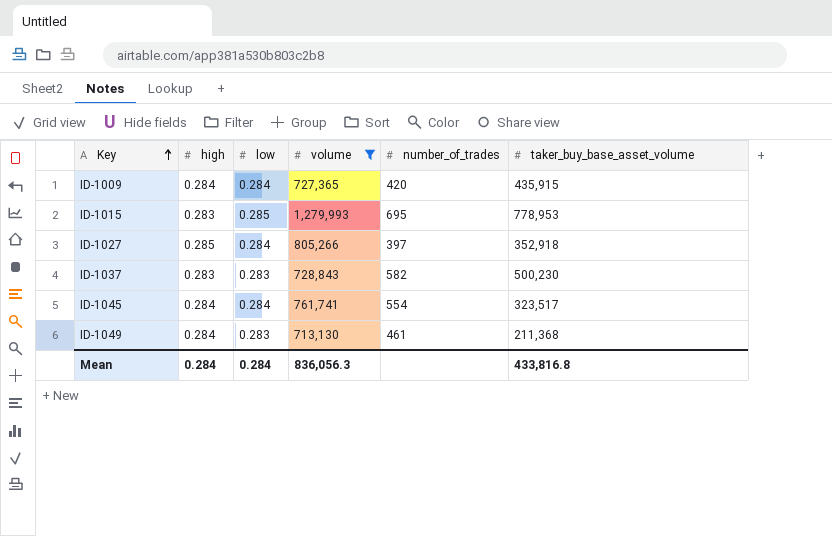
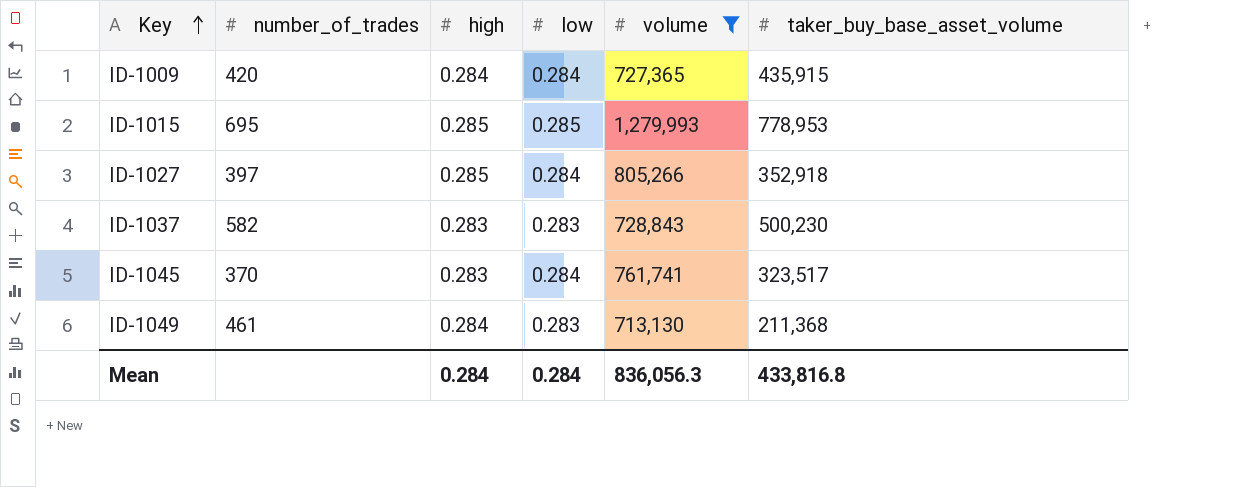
column number_of_trades | position: 5 -> 2
ID-1015 | high: 0.283 -> 0.285
ID-1045 | number_of_trades: 554 -> 370
ID-1045 | high: 0.284 -> 0.283

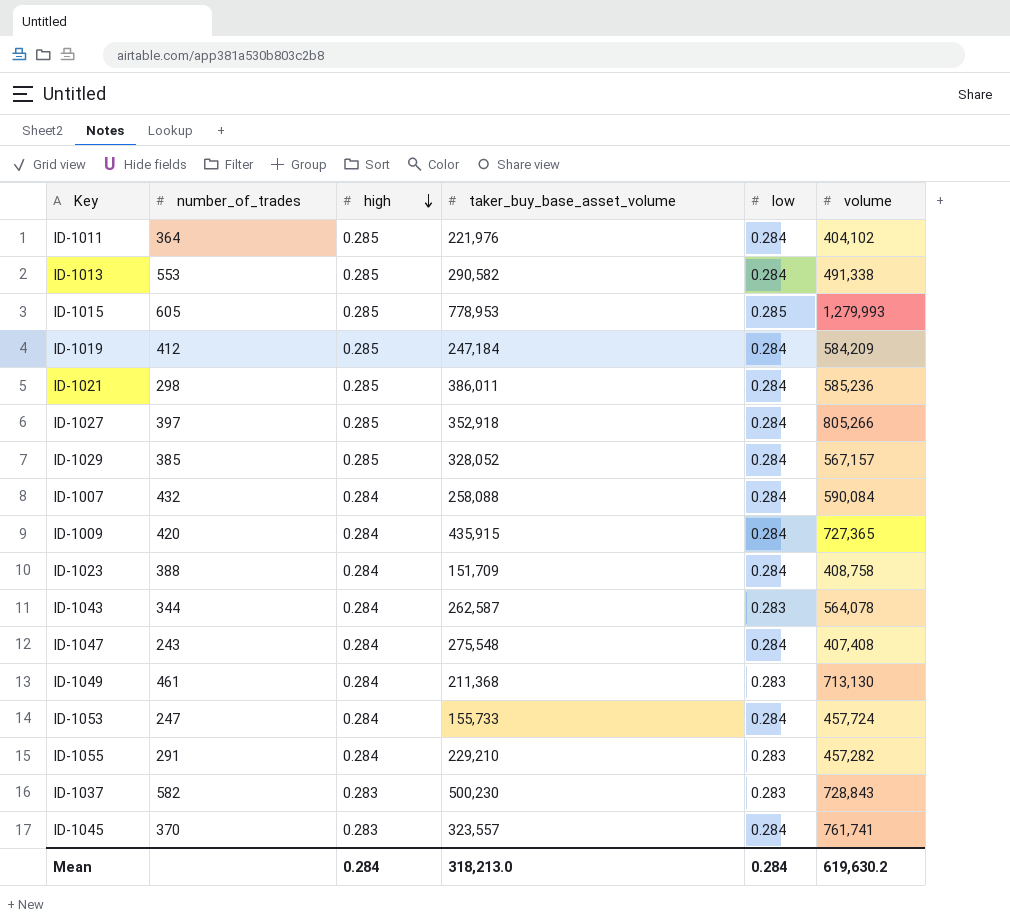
filter: volume >= 713,130 -> none
row order: Key ascending -> high descending
column taker_buy_base_asset_volume | position: 6 -> 4
ID-1015 | number_of_trades: 695 -> 605
ID-1045 | taker_buy_base_asset_volume: 323,517 -> 323,557
Mean | taker_buy_base_asset_volume: 433,816.8 -> 318,213.0
Mean | volume: 836,056.3 -> 619,630.2

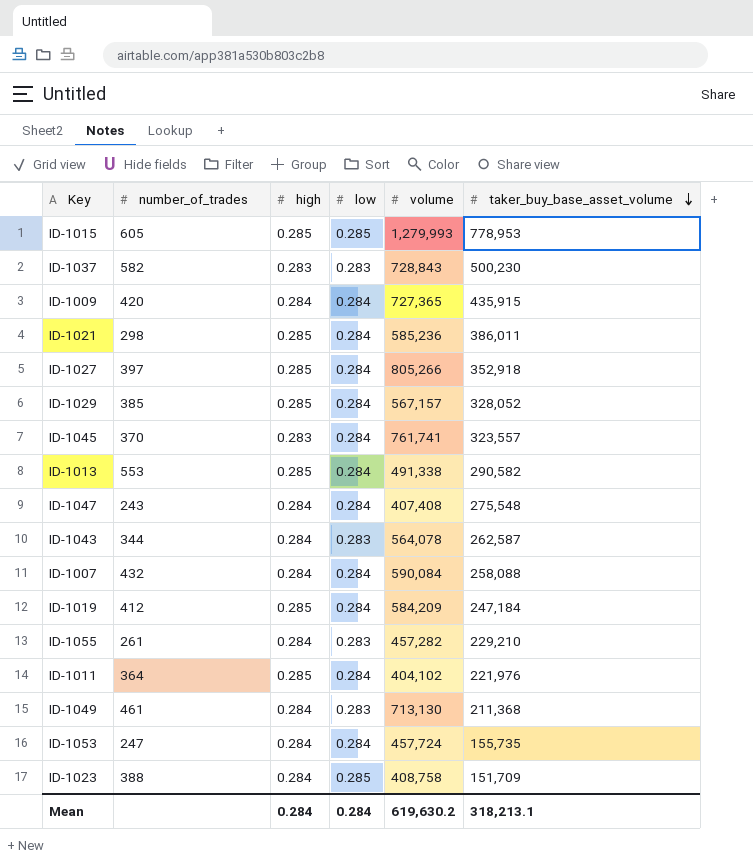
row order: high descending -> taker_buy_base_asset_volume descending
column taker_buy_base_asset_volume | position: 4 -> 6
ID-1055 | number_of_trades: 291 -> 261
ID-1053 | taker_buy_base_asset_volume: 155,733 -> 155,735
ID-1023 | low: 0.284 -> 0.285
Mean | taker_buy_base_asset_volume: 318,213.0 -> 318,213.1

